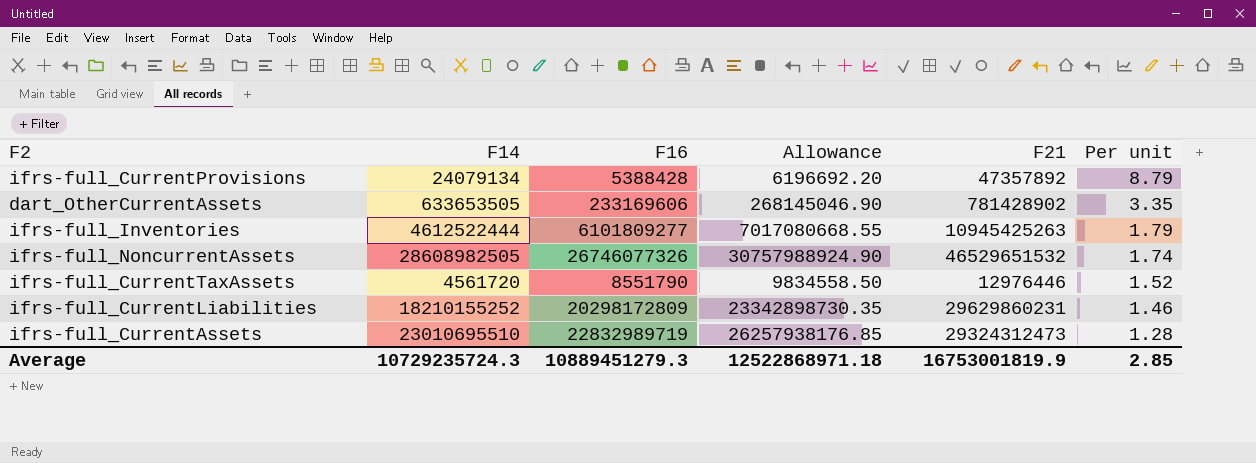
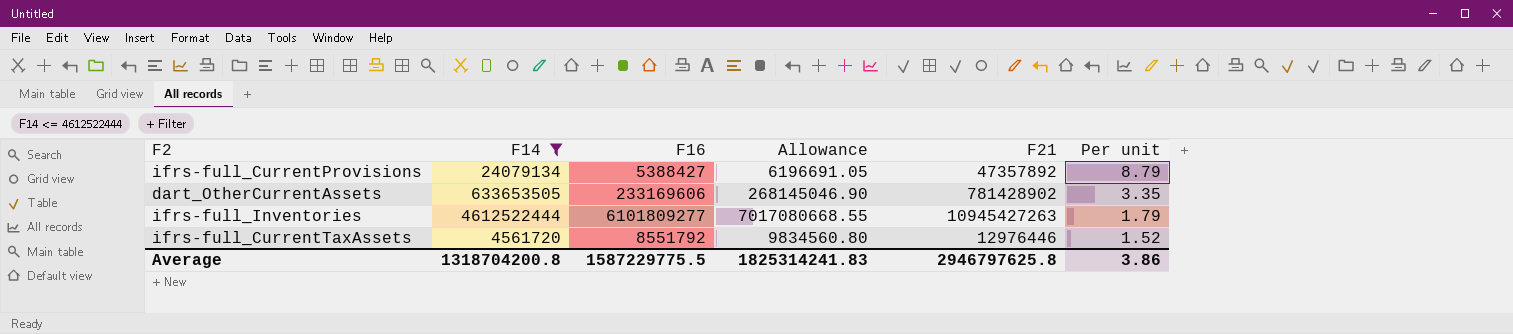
filter: none -> F14 <= 4612522444
ifrs-full_CurrentProvisions | F16: 5388428 -> 5388427
ifrs-full_CurrentProvisions | Allowance: 6196692.20 -> 6196691.05
ifrs-full_Inventories | F21: 10945425263 -> 10945427263
ifrs-full_CurrentTaxAssets | F16: 8551790 -> 8551792
ifrs-full_CurrentTaxAssets | Allowance: 9834558.50 -> 9834560.80
Average | F14: 10729235724.3 -> 1318704200.8
Average | F16: 10889451279.3 -> 1587229775.5
Average | Allowance: 12522868971.18 -> 1825314241.83
Average | F21: 16753001819.9 -> 2946797625.8
Average | Per unit: 2.85 -> 3.86

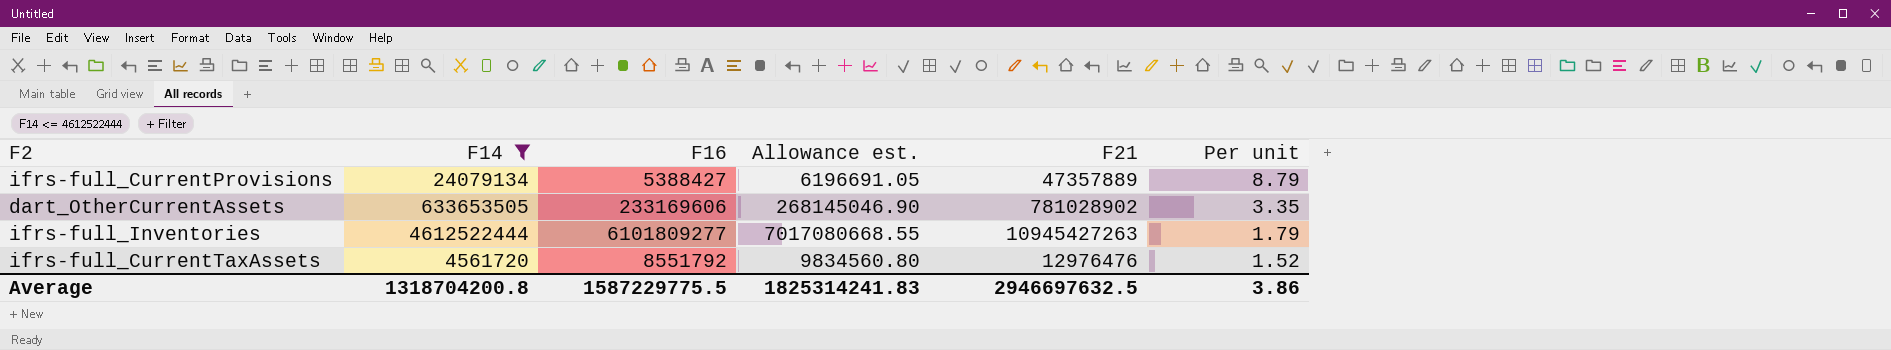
column name: Allowance -> Allowance est.
ifrs-full_CurrentProvisions | F21: 47357892 -> 47357889
dart_OtherCurrentAssets | F21: 781428902 -> 781028902
ifrs-full_CurrentTaxAssets | F21: 12976446 -> 12976476
Average | F21: 2946797625.8 -> 2946697632.5

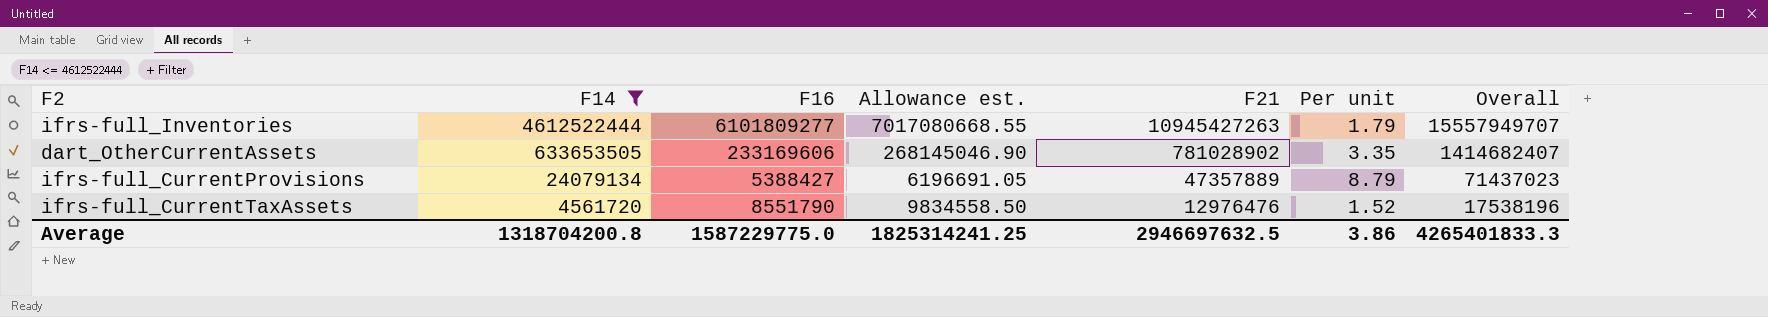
row order: Per unit descending -> F14 descending
column Overall | formula: none -> [F14] + [F21]
ifrs-full_CurrentTaxAssets | F16: 8551792 -> 8551790
ifrs-full_CurrentTaxAssets | Allowance est.: 9834560.80 -> 9834558.50
Average | F16: 1587229775.5 -> 1587229775.0
Average | Allowance est.: 1825314241.83 -> 1825314241.25

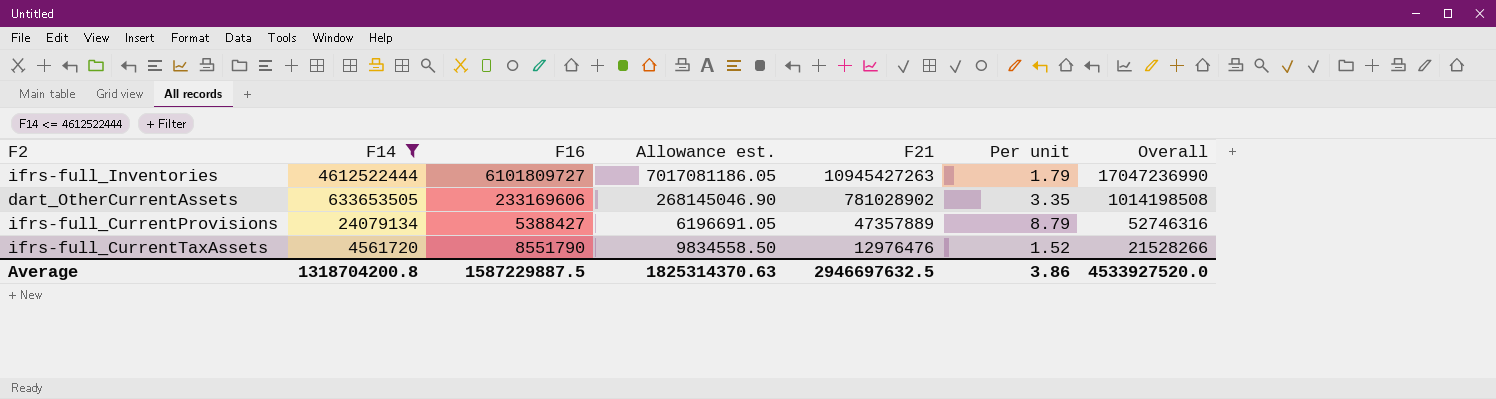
column Overall | formula: [F14] + [F21] -> [F16] + [F21]
ifrs-full_Inventories | F16: 6101809277 -> 6101809727
ifrs-full_Inventories | Allowance est.: 7017080668.55 -> 7017081186.05
Average | F16: 1587229775.0 -> 1587229887.5
Average | Allowance est.: 1825314241.25 -> 1825314370.63
Average | Overall: 4265401833.3 -> 4533927520.0

